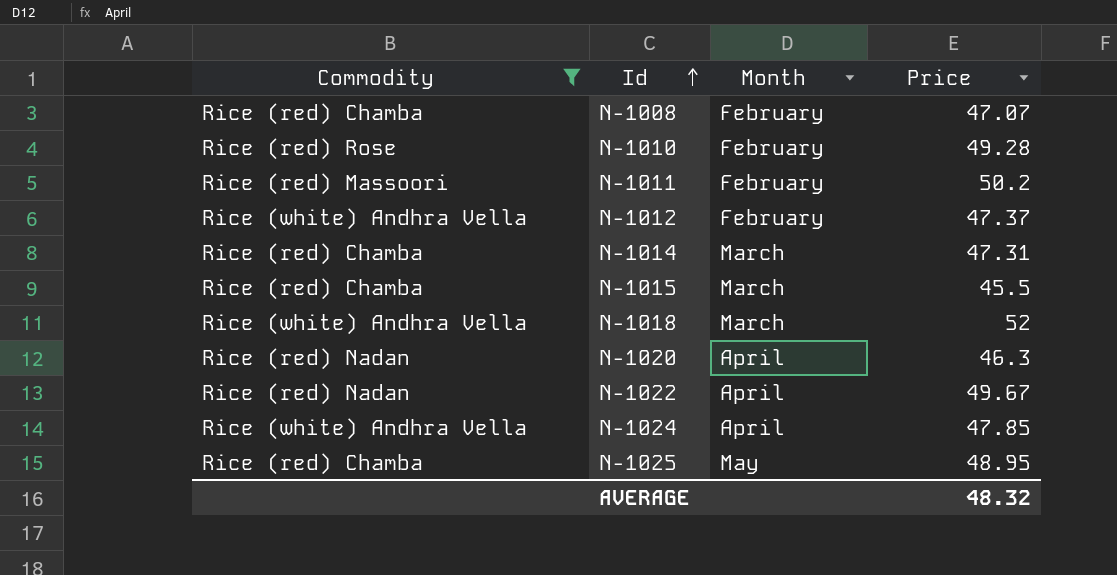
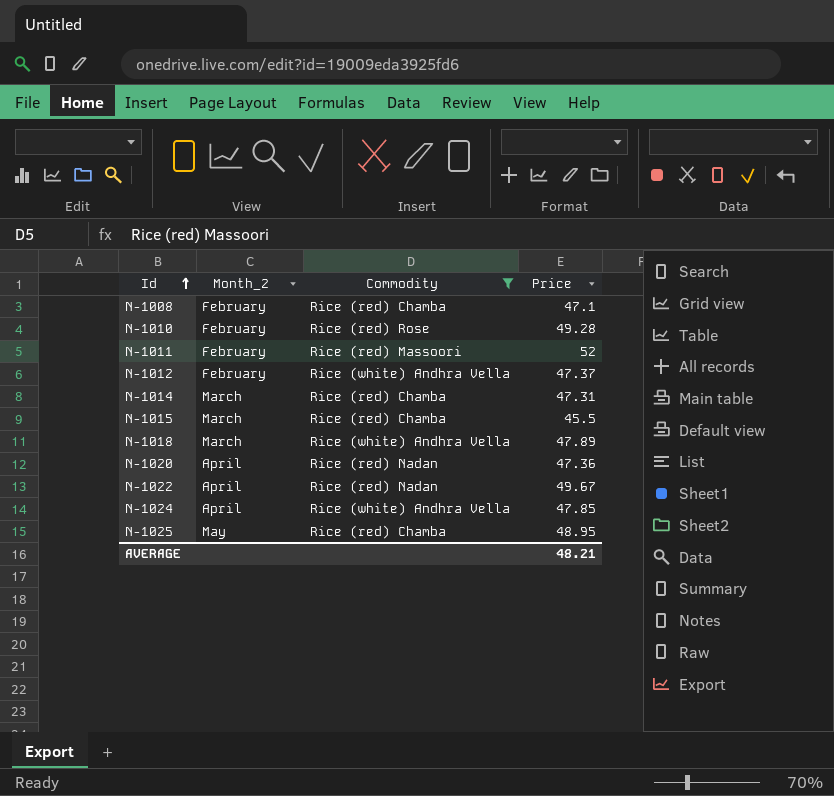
column name: Month -> Month_2
column Commodity | position: 1 -> 3
N-1008 | Price: 47.07 -> 47.1
N-1011 | Price: 50.2 -> 52
N-1018 | Price: 52 -> 47.89
N-1020 | Price: 46.3 -> 47.36
AVERAGE | Price: 48.32 -> 48.21

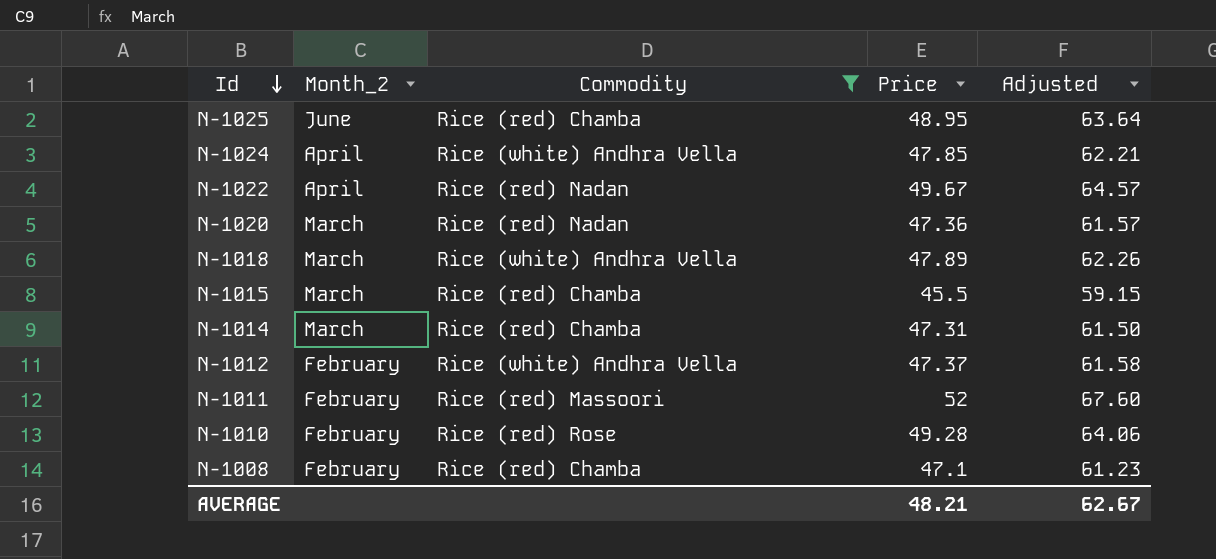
row order: Id ascending -> Id descending
column Adjusted | formula: none -> [Price] * 1.3
N-1025 | Month_2: May -> June
N-1020 | Month_2: April -> March

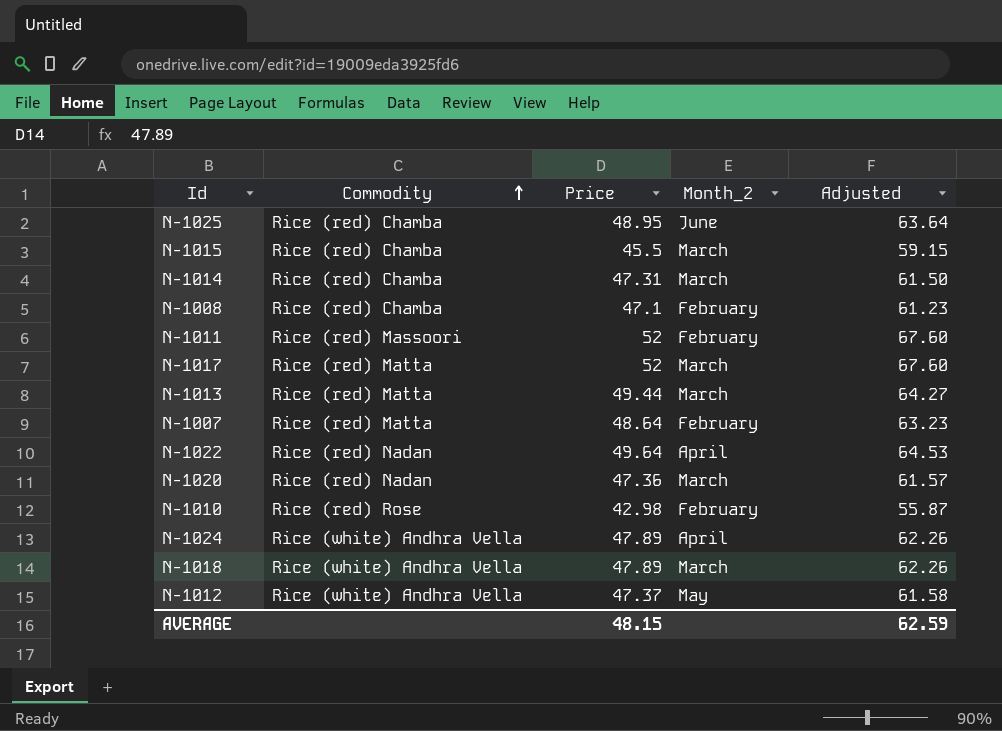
filter: Commodity != Rice (red) Matta -> none
row order: Id descending -> Commodity ascending
column Month_2 | position: 2 -> 4
N-1022 | Price: 49.67 -> 49.64
N-1022 | Adjusted: 64.57 -> 64.53
N-1010 | Price: 49.28 -> 42.98
N-1010 | Adjusted: 64.06 -> 55.87
N-1024 | Price: 47.85 -> 47.89
N-1024 | Adjusted: 62.21 -> 62.26
N-1012 | Month_2: February -> May
AVERAGE | Price: 48.21 -> 48.15
AVERAGE | Adjusted: 62.67 -> 62.59

